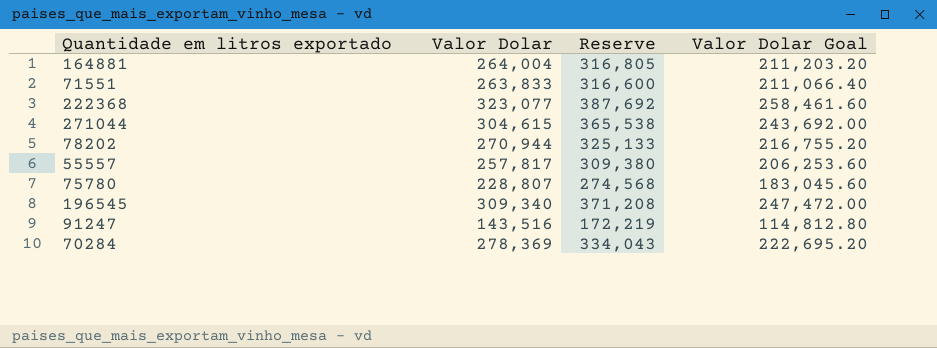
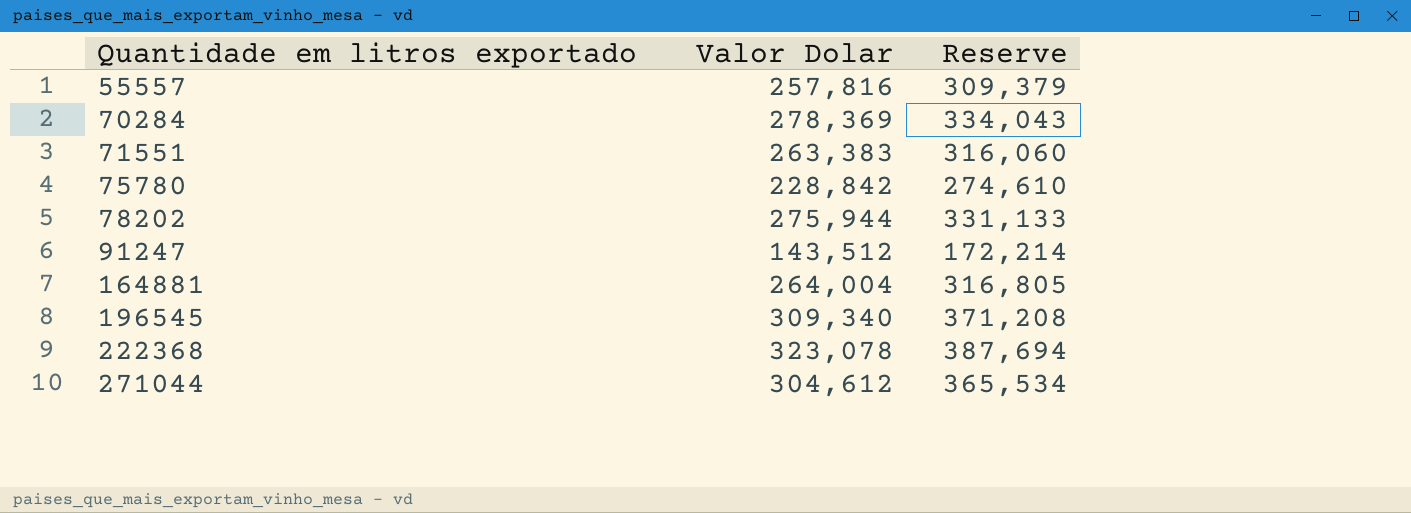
row order: none -> Quantidade em litros exportado ascending
column Valor Dolar Goal | formula: [Valor Dolar] * 0.8 -> none
55557 | Valor Dolar: 257,817 -> 257,816
55557 | Reserve: 309,380 -> 309,379
71551 | Valor Dolar: 263,833 -> 263,383
71551 | Reserve: 316,600 -> 316,060
75780 | Valor Dolar: 228,807 -> 228,842
75780 | Reserve: 274,568 -> 274,610
78202 | Valor Dolar: 270,944 -> 275,944
78202 | Reserve: 325,133 -> 331,133
91247 | Valor Dolar: 143,516 -> 143,512
91247 | Reserve: 172,219 -> 172,214
222368 | Valor Dolar: 323,077 -> 323,078
222368 | Reserve: 387,692 -> 387,694
271044 | Valor Dolar: 304,615 -> 304,612
271044 | Reserve: 365,538 -> 365,534

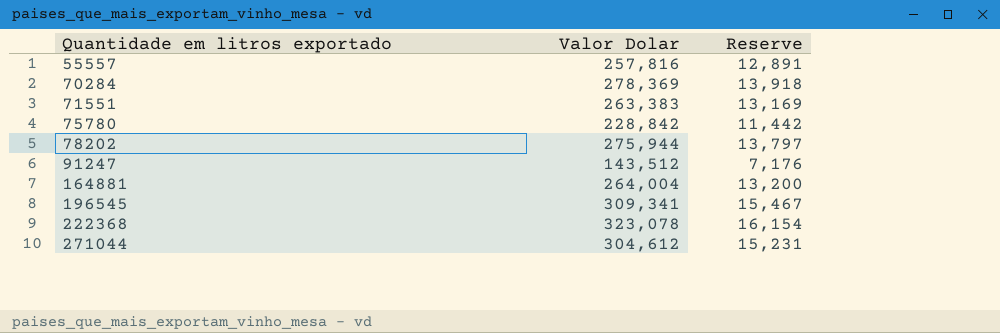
column Reserve | formula: [Valor Dolar] * 1.2 -> [Valor Dolar] * 0.05
196545 | Valor Dolar: 309,340 -> 309,341

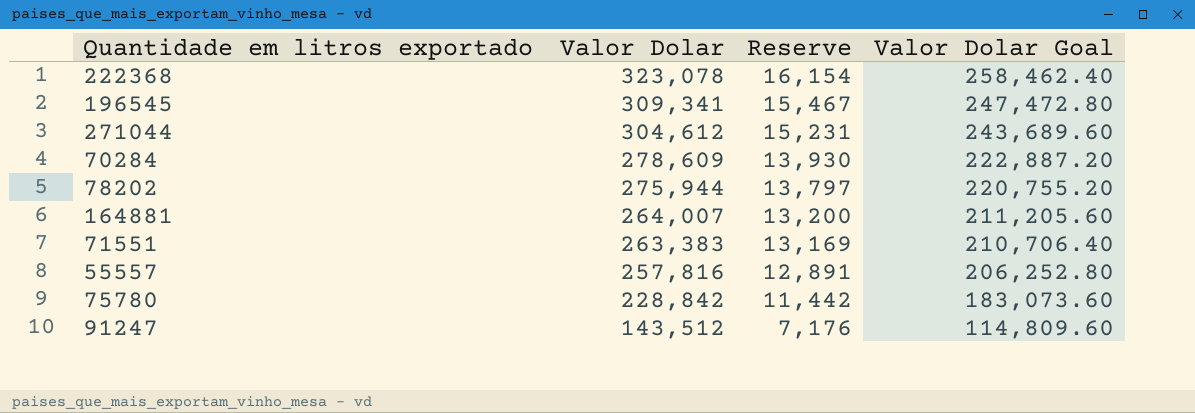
row order: Quantidade em litros exportado ascending -> Valor Dolar descending
column Valor Dolar Goal | formula: none -> [Valor Dolar] * 0.8
70284 | Valor Dolar: 278,369 -> 278,609
70284 | Reserve: 13,918 -> 13,930
164881 | Valor Dolar: 264,004 -> 264,007

